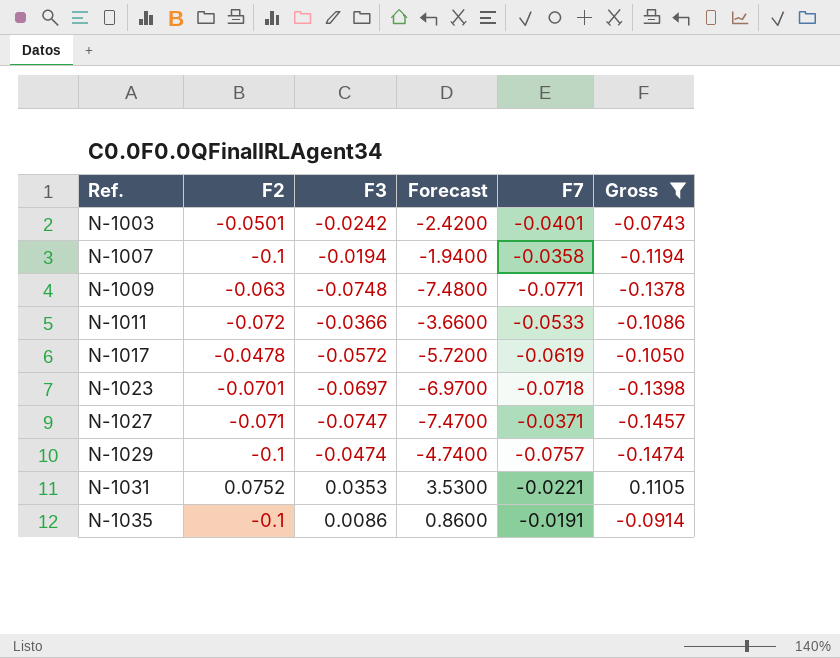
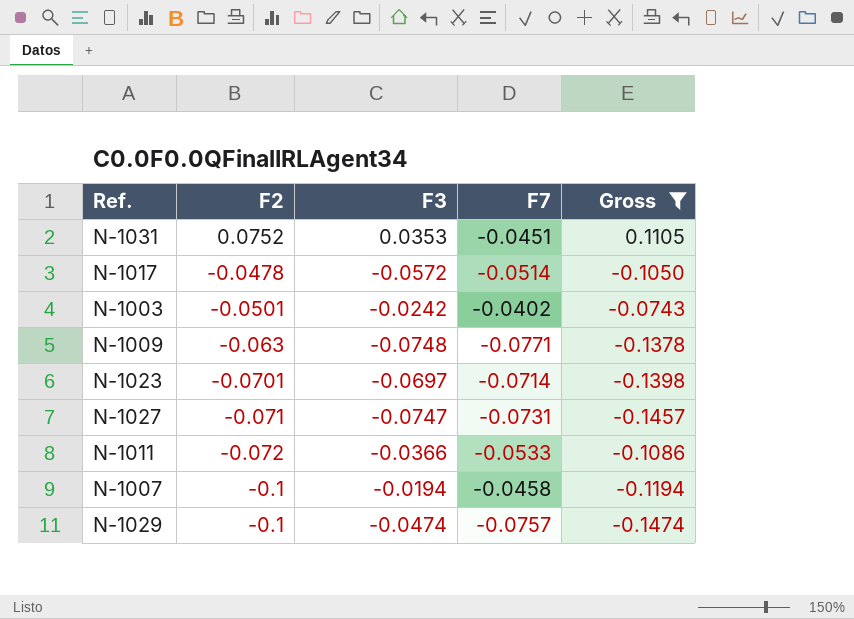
row order: Ref. ascending -> F2 descending
column Forecast | formula: [F3] * 100 -> none
row N-1035: -0.1 | 0.0086 | 0.8600 | -0.0191 | -0.0914 -> none
N-1031 | F7: -0.0221 -> -0.0451
N-1017 | F7: -0.0619 -> -0.0514
N-1003 | F7: -0.0401 -> -0.0402
N-1023 | F7: -0.0718 -> -0.0714
N-1027 | F7: -0.0371 -> -0.0731
N-1007 | F7: -0.0358 -> -0.0458

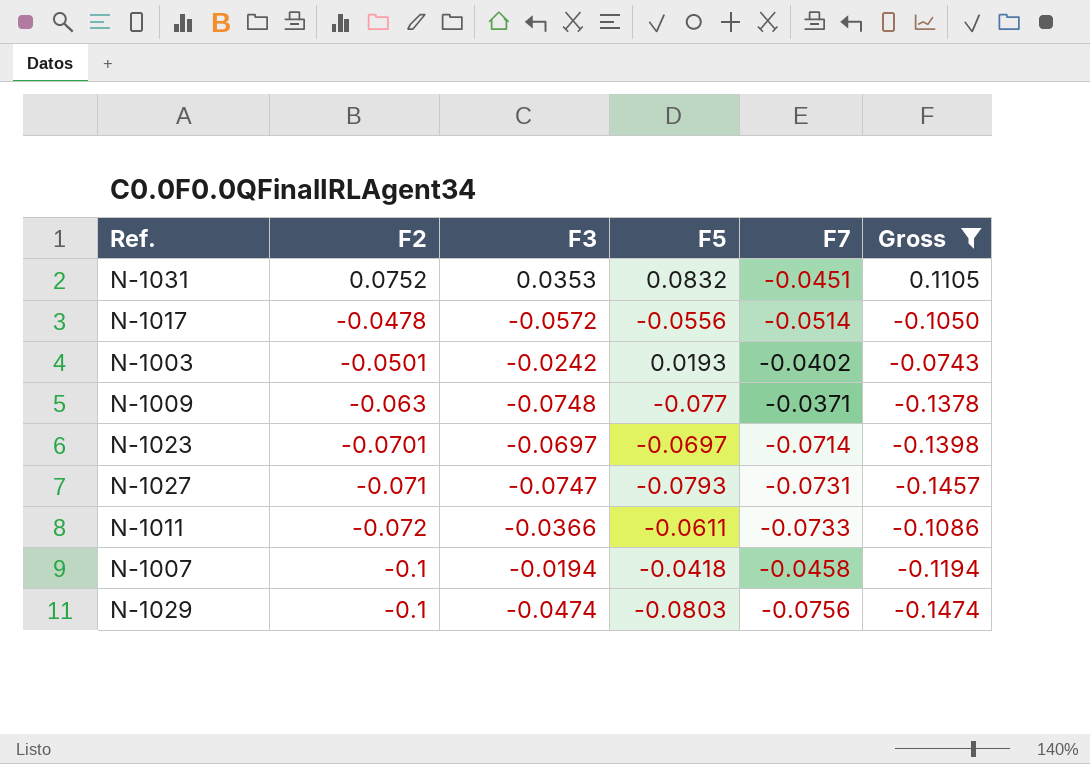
column F5 | position: none -> 4
N-1009 | F7: -0.0771 -> -0.0371
N-1011 | F7: -0.0533 -> -0.0733
N-1029 | F7: -0.0757 -> -0.0756

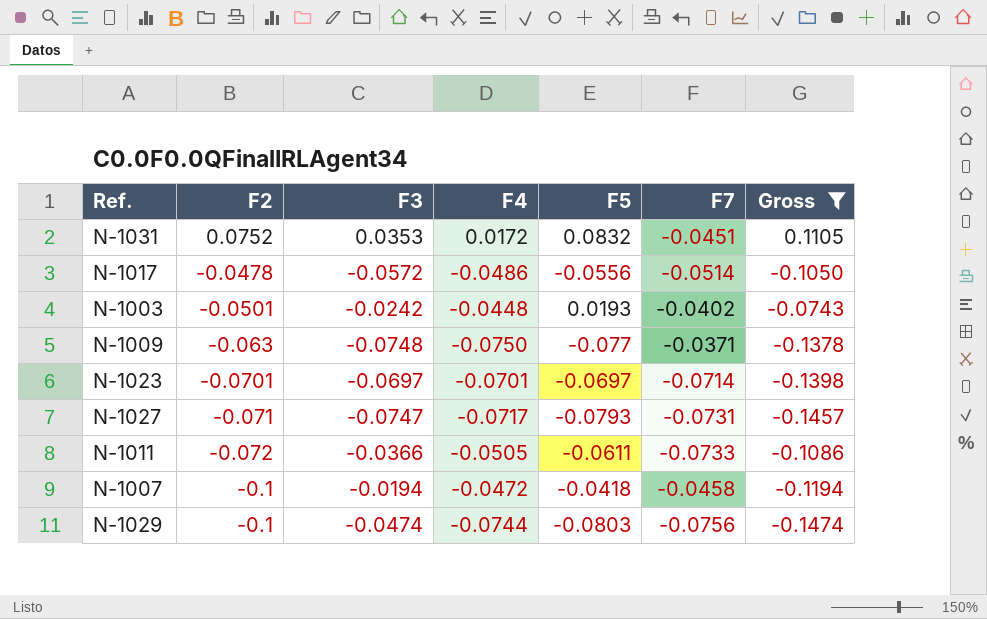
column F4 | position: none -> 4

